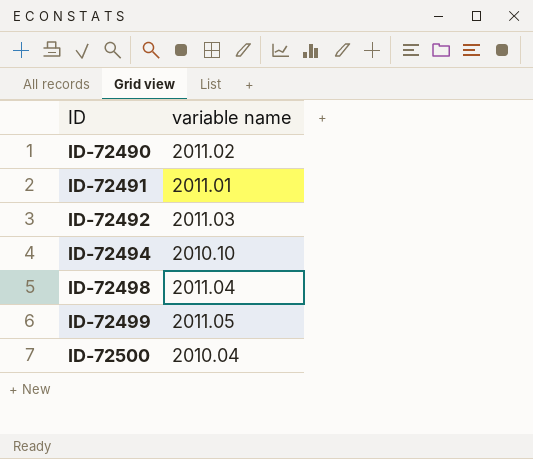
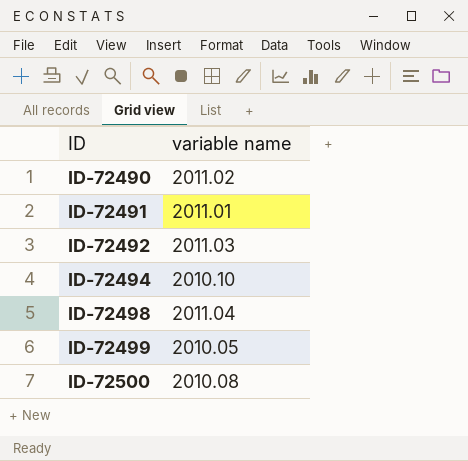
ID-72499 | variable name: 2011.05 -> 2010.05
ID-72500 | variable name: 2010.04 -> 2010.08

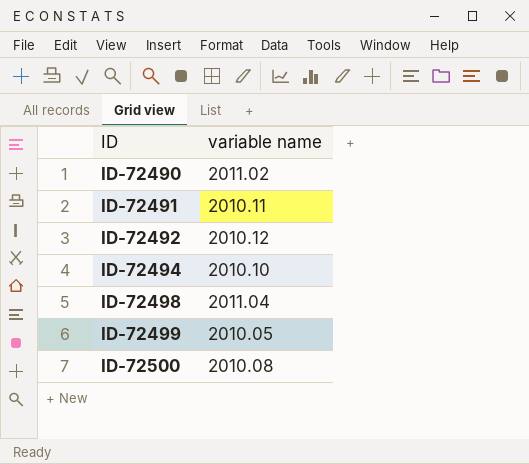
ID-72491 | variable name: 2011.01 -> 2010.11
ID-72492 | variable name: 2011.03 -> 2010.12

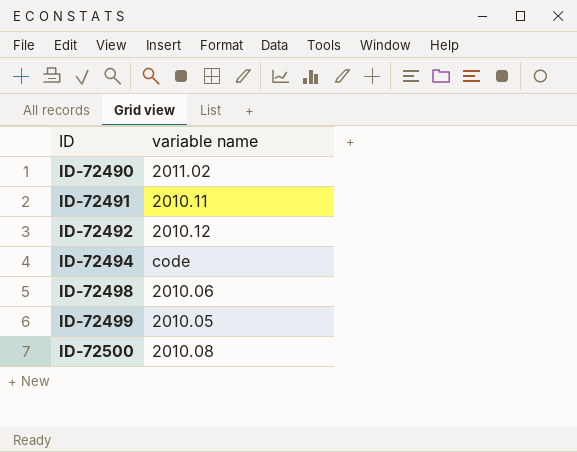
ID-72494 | variable name: 2010.10 -> code
ID-72498 | variable name: 2011.04 -> 2010.06

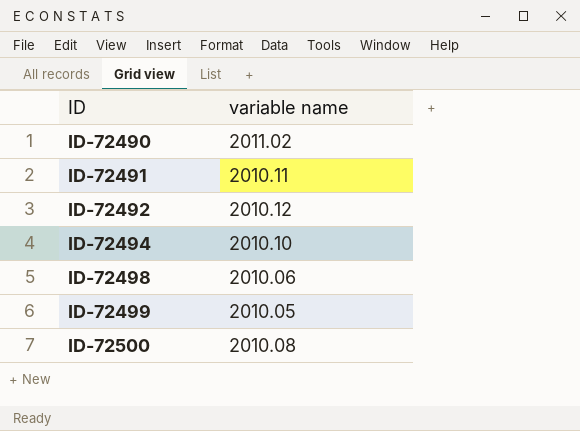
ID-72494 | variable name: code -> 2010.10

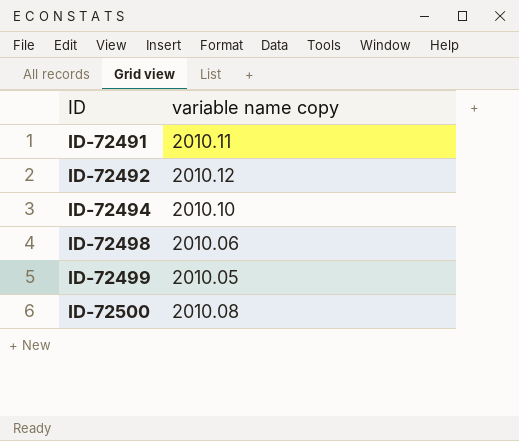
column name: variable name -> variable name copy
row ID-72490: 2011.02 -> none

